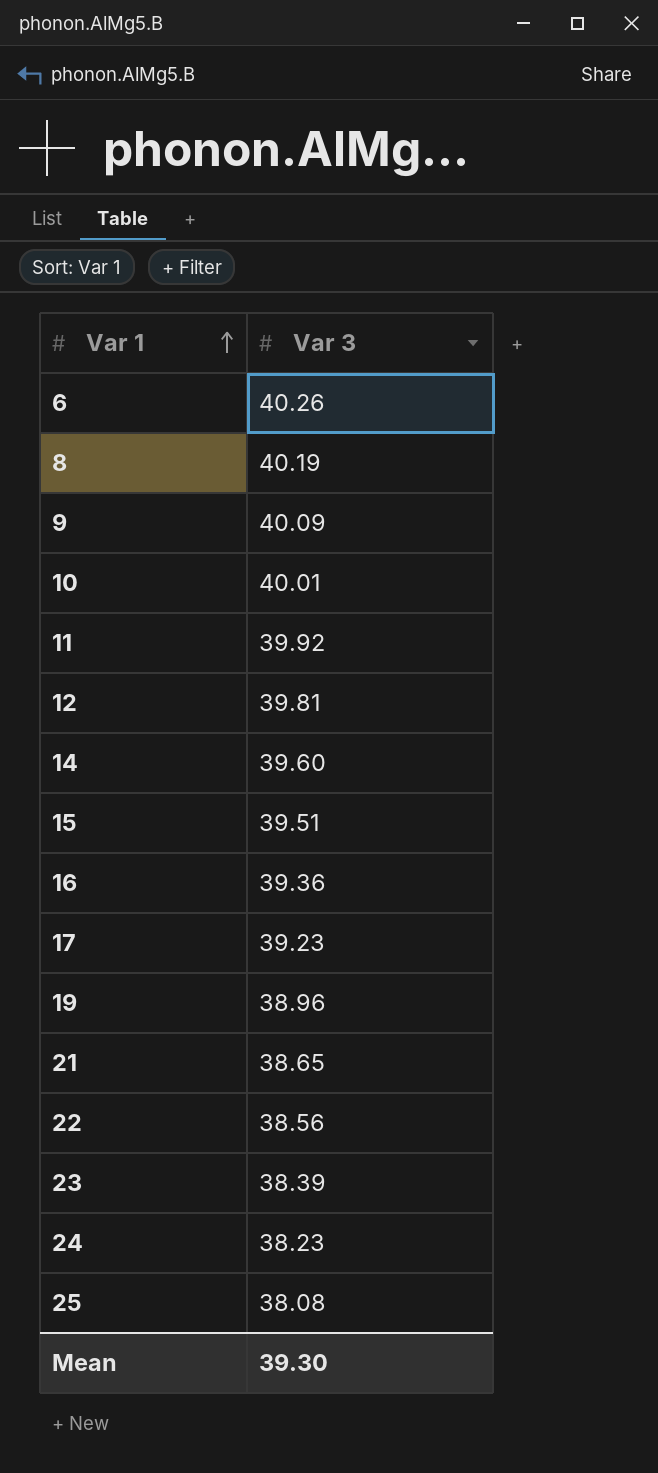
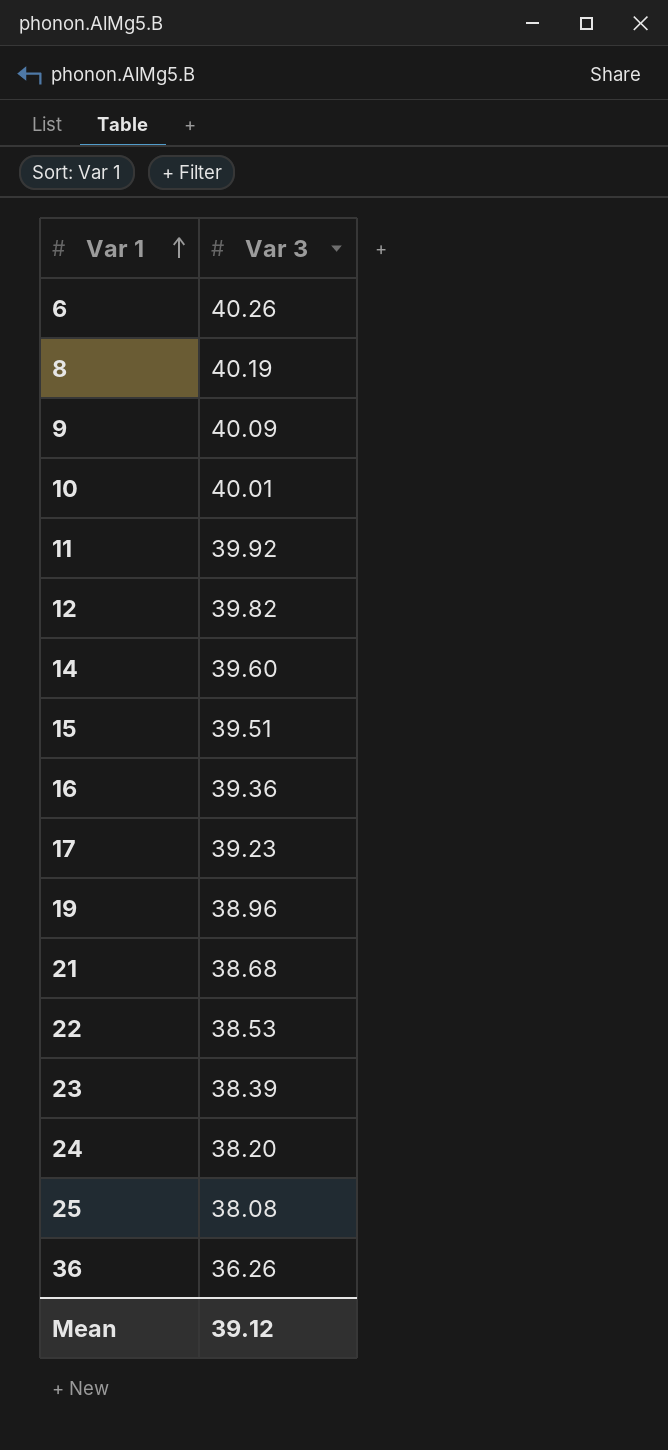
12 | Var 3: 39.81 -> 39.82
21 | Var 3: 38.65 -> 38.68
22 | Var 3: 38.56 -> 38.53
24 | Var 3: 38.23 -> 38.20
row 36: none -> 36.26
Mean | Var 3: 39.30 -> 39.12

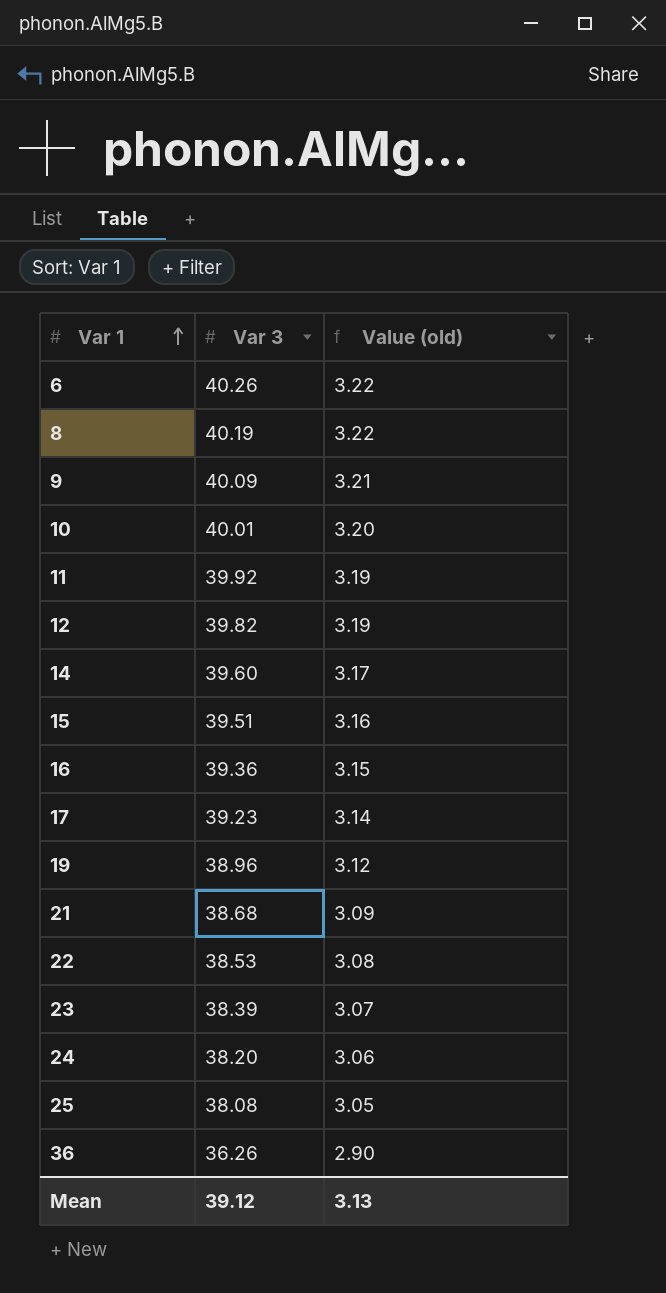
column Value (old) | formula: none -> [Var 3] * 0.08

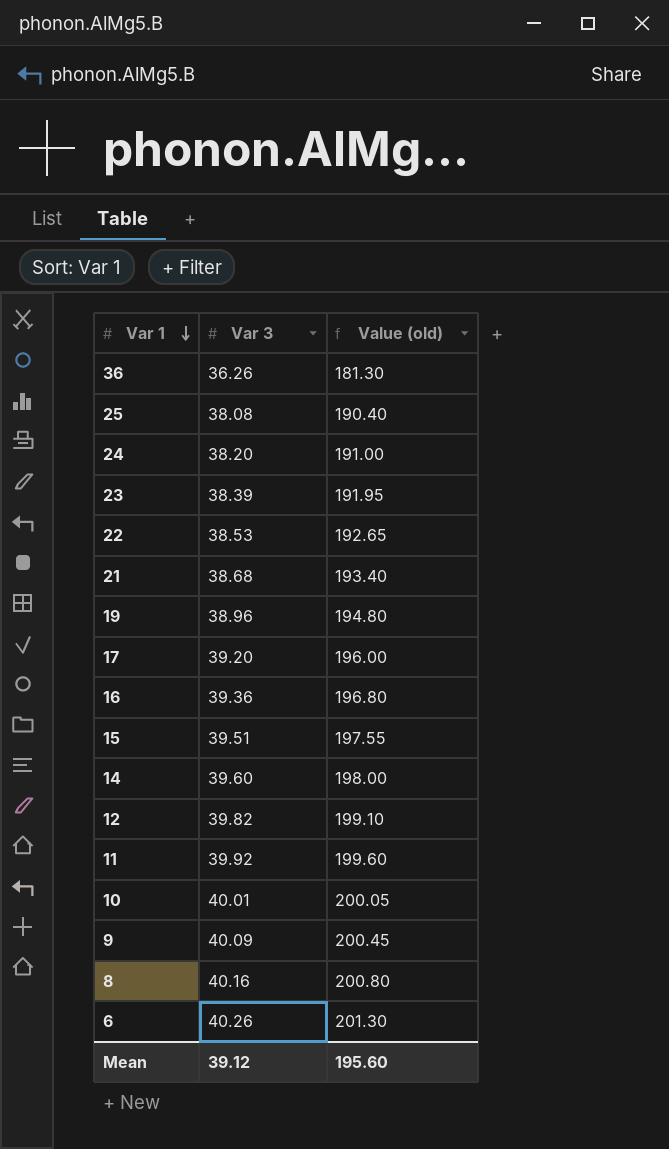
row order: Var 1 ascending -> Var 1 descending
column Value (old) | formula: [Var 3] * 0.08 -> [Var 3] * 5
17 | Var 3: 39.23 -> 39.20
8 | Var 3: 40.19 -> 40.16
Mean | Value (old): 3.13 -> 195.60

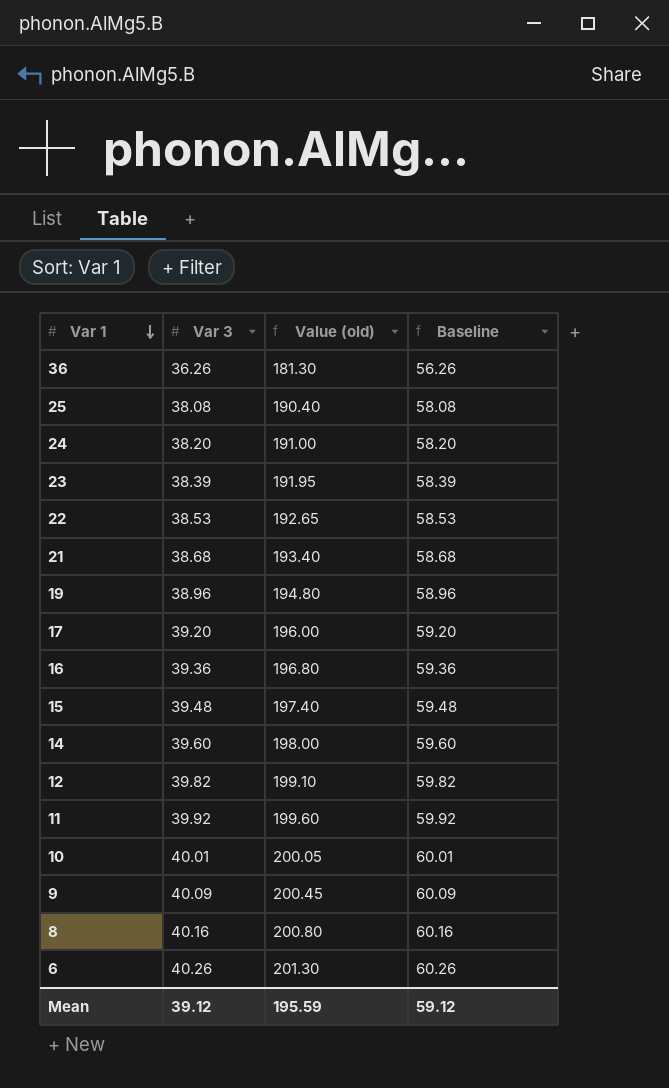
column Baseline | formula: none -> [Var 3] + 20
15 | Var 3: 39.51 -> 39.48
15 | Value (old): 197.55 -> 197.40
Mean | Value (old): 195.60 -> 195.59

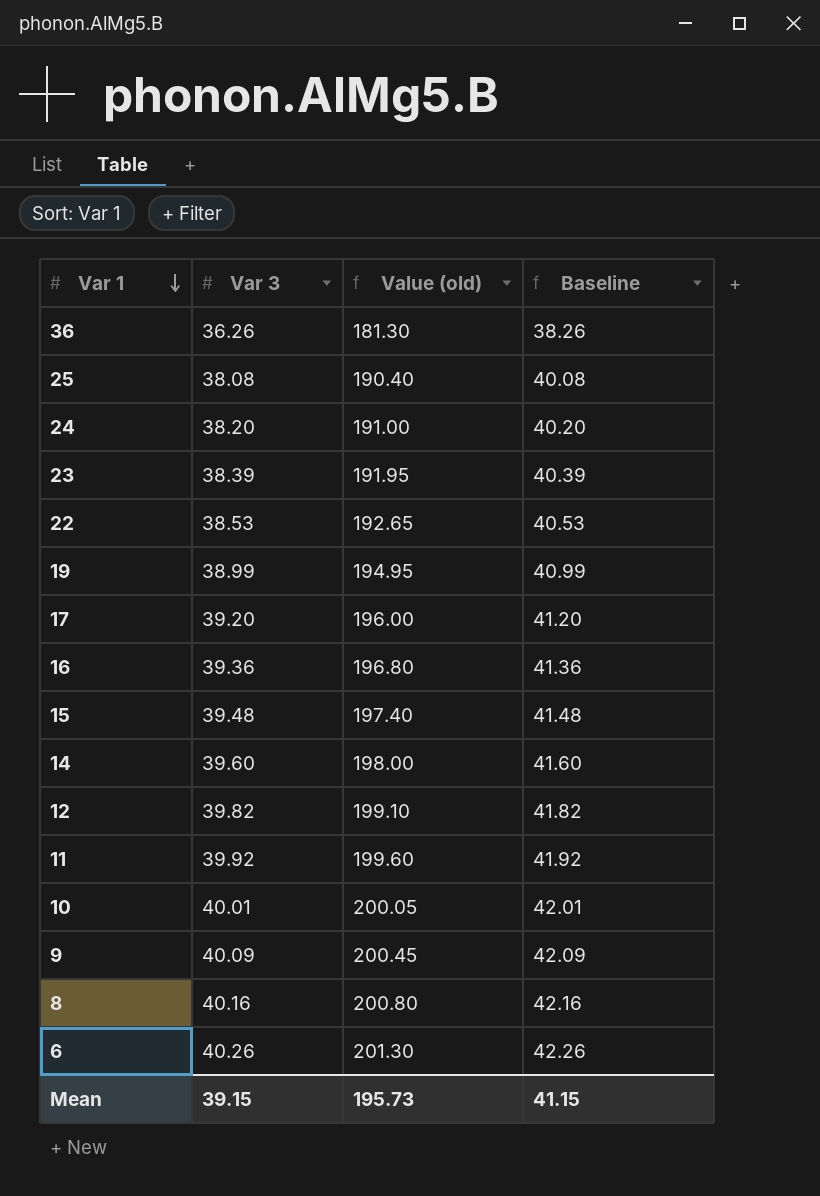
column Baseline | formula: [Var 3] + 20 -> [Var 3] + 2
row 21: 38.68 | 193.40 | 58.68 -> none
19 | Var 3: 38.96 -> 38.99
19 | Value (old): 194.80 -> 194.95
Mean | Var 3: 39.12 -> 39.15
Mean | Value (old): 195.59 -> 195.73
Mean | Baseline: 59.12 -> 41.15

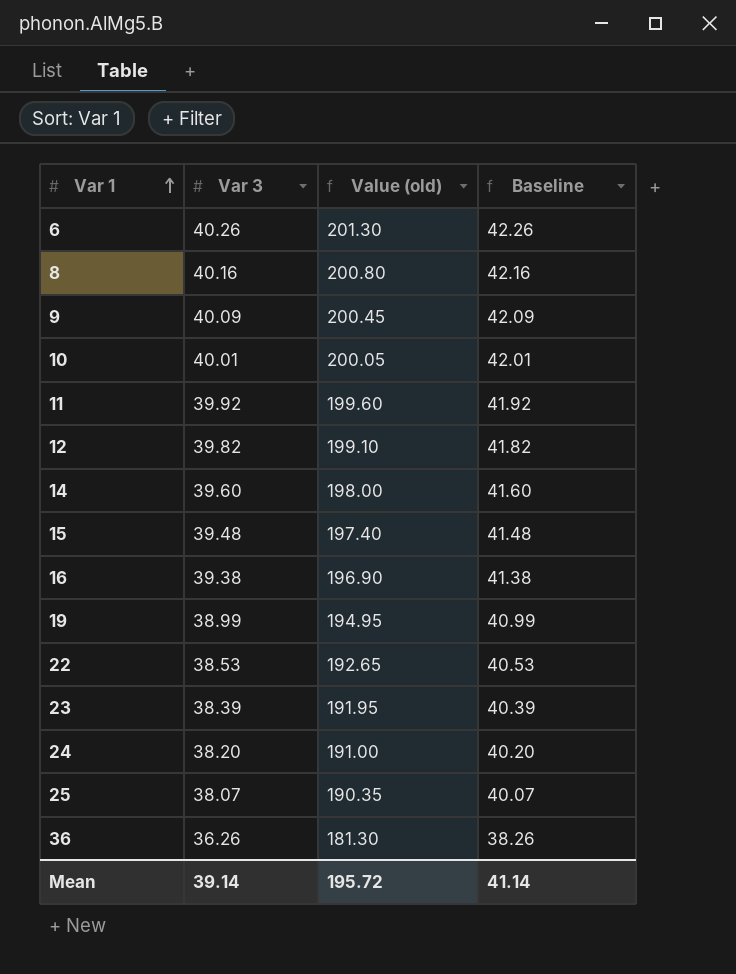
row order: Var 1 descending -> Var 1 ascending
row 17: 39.20 | 196.00 | 41.20 -> none
16 | Var 3: 39.36 -> 39.38
16 | Value (old): 196.80 -> 196.90
16 | Baseline: 41.36 -> 41.38
25 | Var 3: 38.08 -> 38.07
25 | Value (old): 190.40 -> 190.35
25 | Baseline: 40.08 -> 40.07
Mean | Var 3: 39.15 -> 39.14
Mean | Value (old): 195.73 -> 195.72
Mean | Baseline: 41.15 -> 41.14

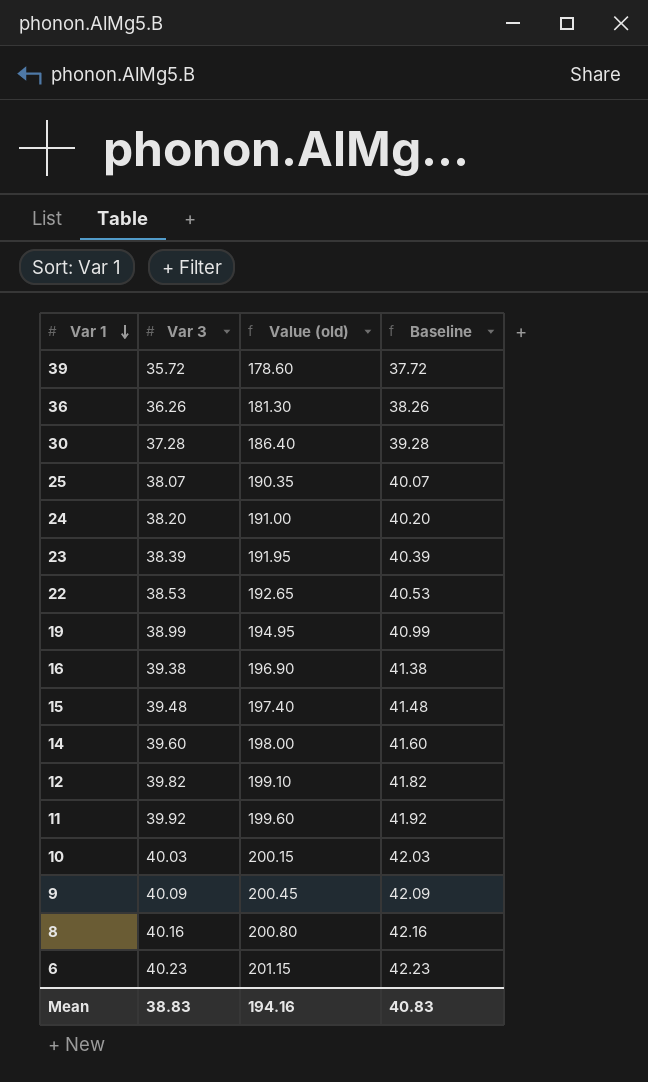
row order: Var 1 ascending -> Var 1 descending
row 39: none -> 35.72 | 178.60 | 37.72
row 30: none -> 37.28 | 186.40 | 39.28
10 | Var 3: 40.01 -> 40.03
10 | Value (old): 200.05 -> 200.15
10 | Baseline: 42.01 -> 42.03
6 | Var 3: 40.26 -> 40.23
6 | Value (old): 201.30 -> 201.15
6 | Baseline: 42.26 -> 42.23
Mean | Var 3: 39.14 -> 38.83
Mean | Value (old): 195.72 -> 194.16
Mean | Baseline: 41.14 -> 40.83

